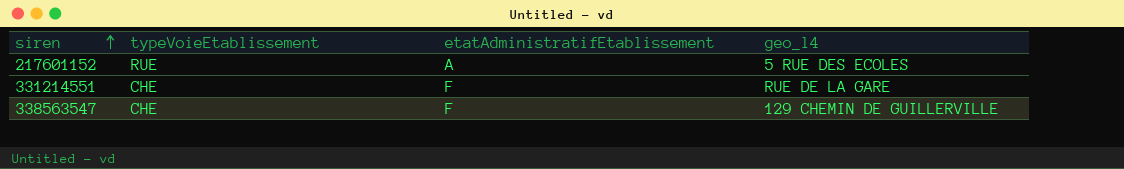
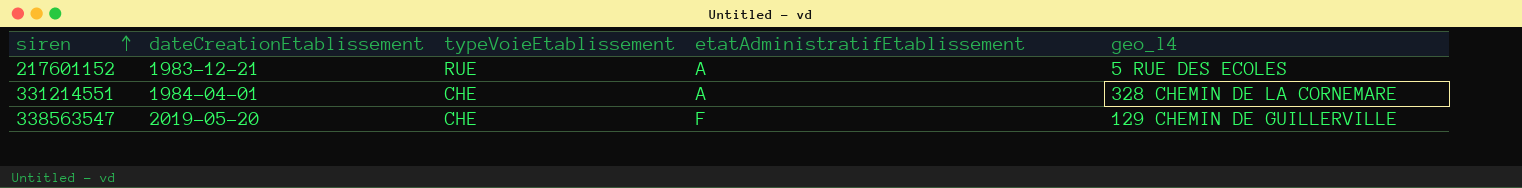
column dateCreationEtablissement | position: none -> 2
331214551 | etatAdministratifEtablissement: F -> A
331214551 | geo_l4: RUE DE LA GARE -> 328 CHEMIN DE LA CORNEMARE

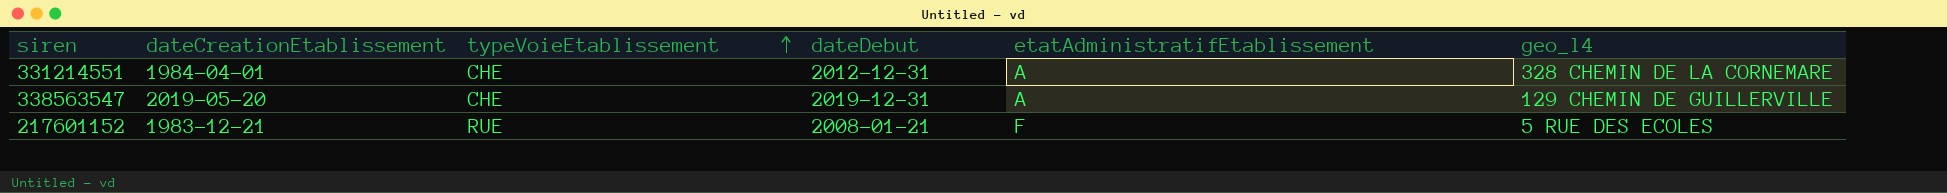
row order: siren ascending -> typeVoieEtablissement ascending
column dateDebut | position: none -> 4
338563547 | etatAdministratifEtablissement: F -> A
217601152 | etatAdministratifEtablissement: A -> F

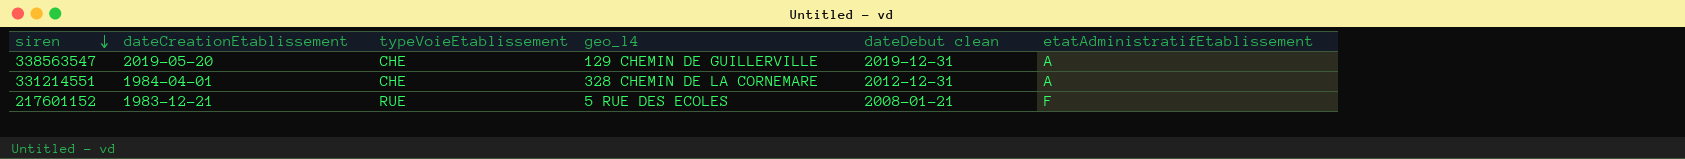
row order: typeVoieEtablissement ascending -> siren descending
column geo_l4 | position: 6 -> 4
column name: dateDebut -> dateDebut clean

